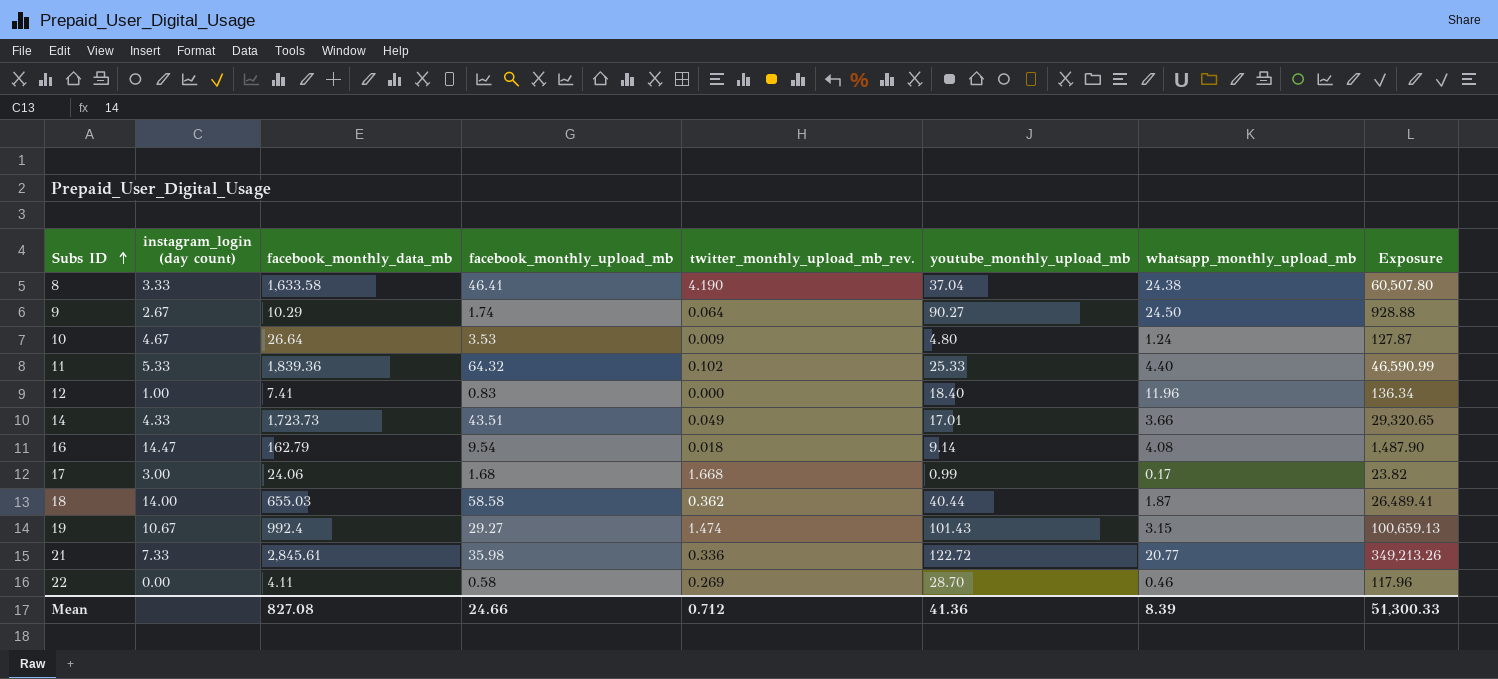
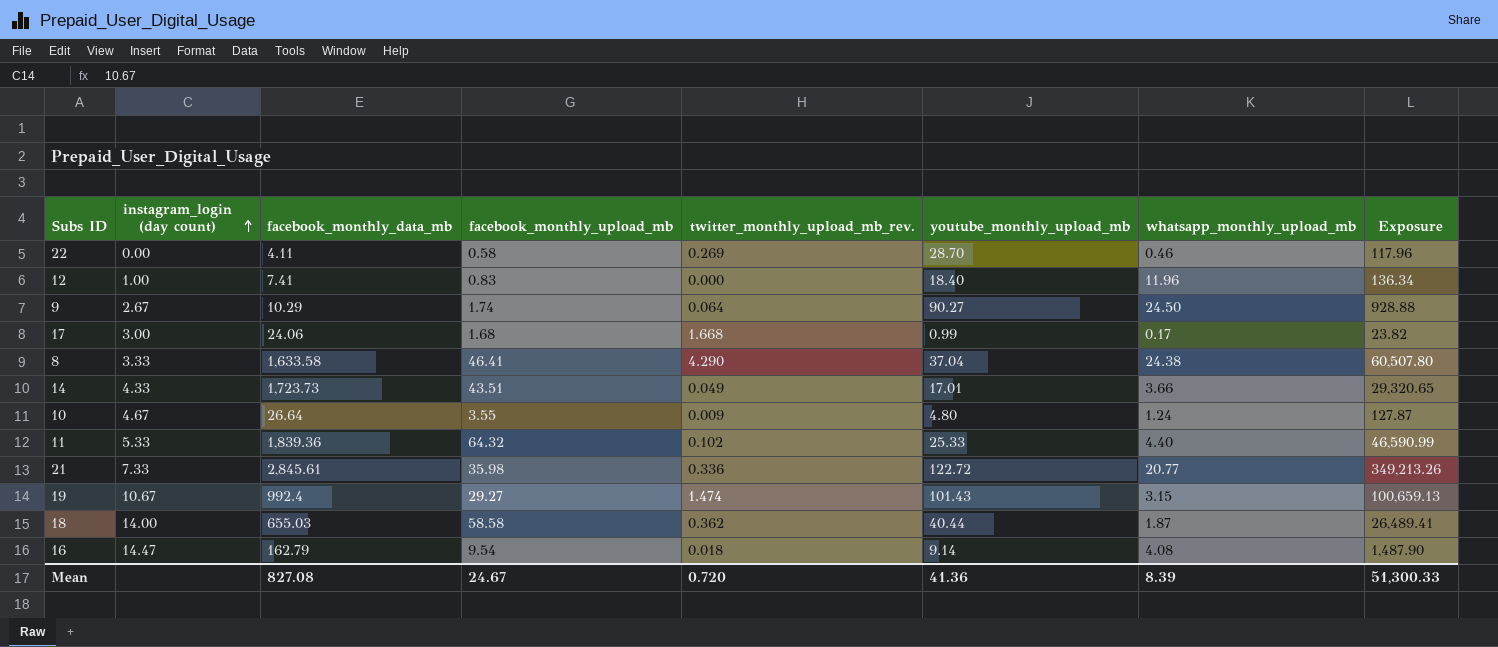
row order: Subs ID ascending -> instagram_login (day count) ascending
8 | twitter_monthly_upload_mb_rev.: 4.190 -> 4.290
10 | facebook_monthly_upload_mb: 3.53 -> 3.55
Mean | facebook_monthly_upload_mb: 24.66 -> 24.67
Mean | twitter_monthly_upload_mb_rev.: 0.712 -> 0.720

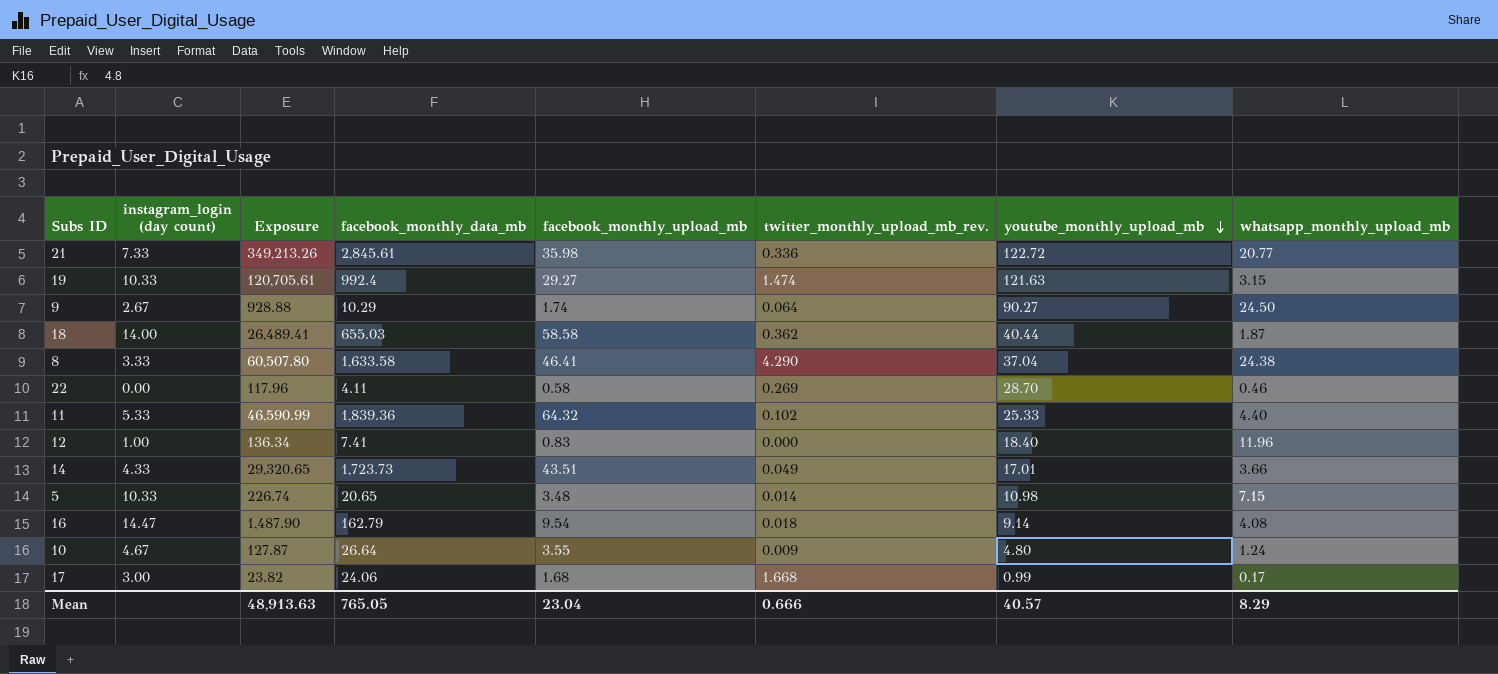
row order: instagram_login (day count) ascending -> youtube_monthly_upload_mb descending
column Exposure | position: 8 -> 3
19 | instagram_login (day count): 10.67 -> 10.33
19 | Exposure: 100,659.13 -> 120,705.61
19 | youtube_monthly_upload_mb: 101.43 -> 121.63
row 5: none -> 10.33 | 226.74 | 20.65 | 3.48 | 0.014 | 10.98 | 7.15
Mean | Exposure: 51,300.33 -> 48,913.63
Mean | facebook_monthly_data_mb: 827.08 -> 765.05
Mean | facebook_monthly_upload_mb: 24.67 -> 23.04
Mean | twitter_monthly_upload_mb_rev.: 0.720 -> 0.666
Mean | youtube_monthly_upload_mb: 41.36 -> 40.57
Mean | whatsapp_monthly_upload_mb: 8.39 -> 8.29

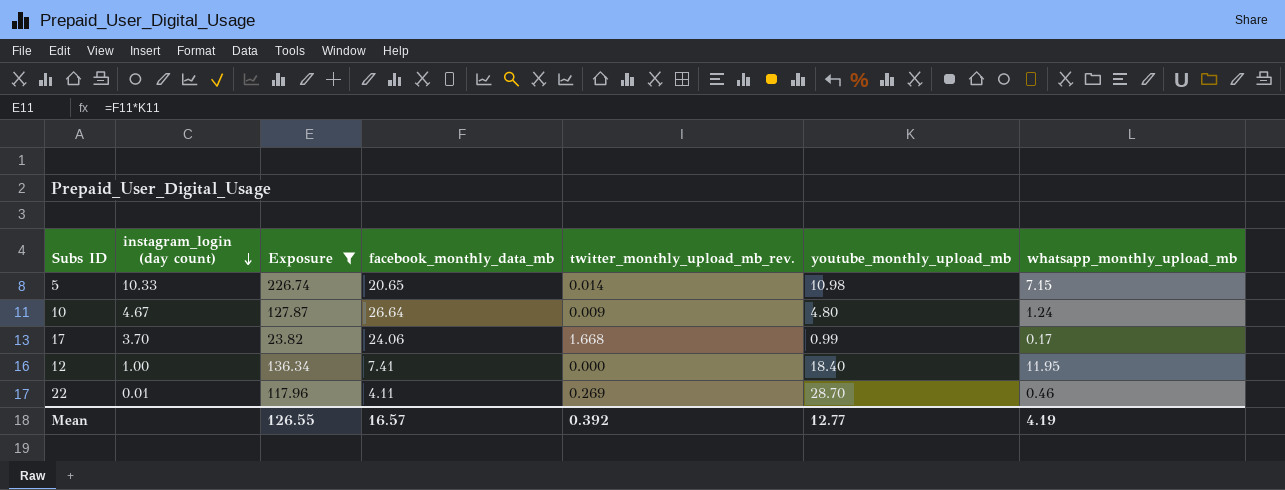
filter: none -> Exposure <= 226.74
row order: youtube_monthly_upload_mb descending -> instagram_login (day count) descending
column facebook_monthly_upload_mb | position: 5 -> none
17 | instagram_login (day count): 3.00 -> 3.70
12 | whatsapp_monthly_upload_mb: 11.96 -> 11.95
22 | instagram_login (day count): 0.00 -> 0.01
Mean | Exposure: 48,913.63 -> 126.55
Mean | facebook_monthly_data_mb: 765.05 -> 16.57
Mean | twitter_monthly_upload_mb_rev.: 0.666 -> 0.392
Mean | youtube_monthly_upload_mb: 40.57 -> 12.77
Mean | whatsapp_monthly_upload_mb: 8.29 -> 4.19

